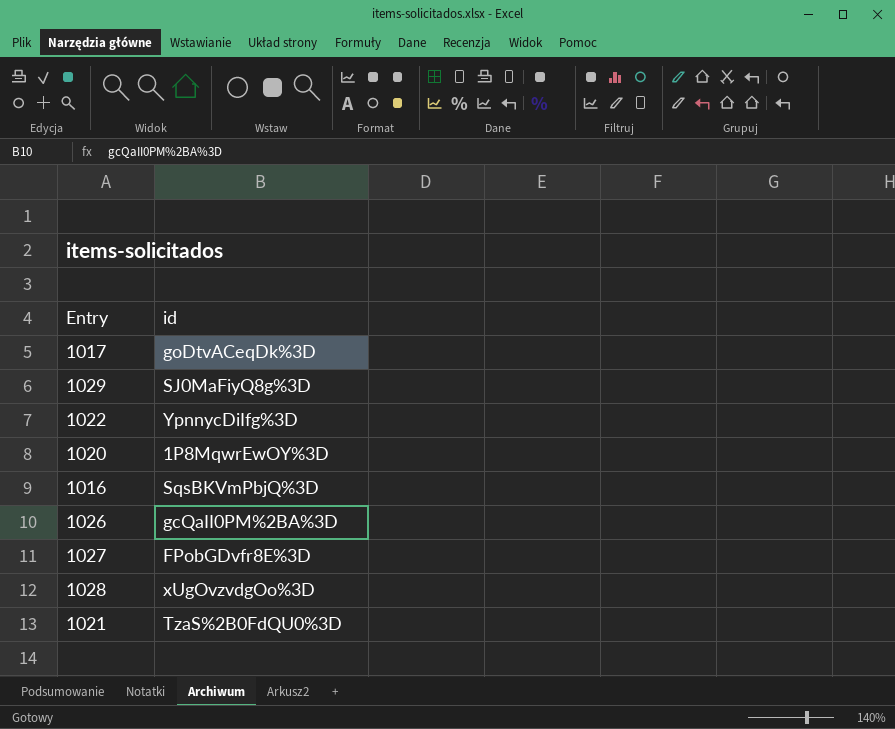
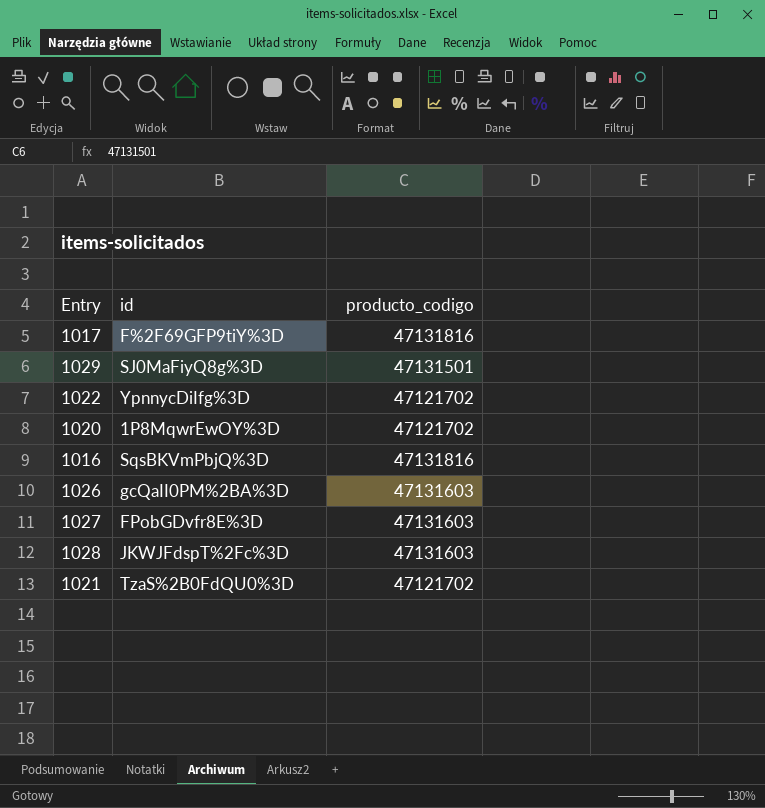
column producto_codigo | position: none -> 3
1017 | id: goDtvACeqDk%3D -> F%2F69GFP9tiY%3D
1028 | id: xUgOvzvdgOo%3D -> JKWJFdspT%2Fc%3D

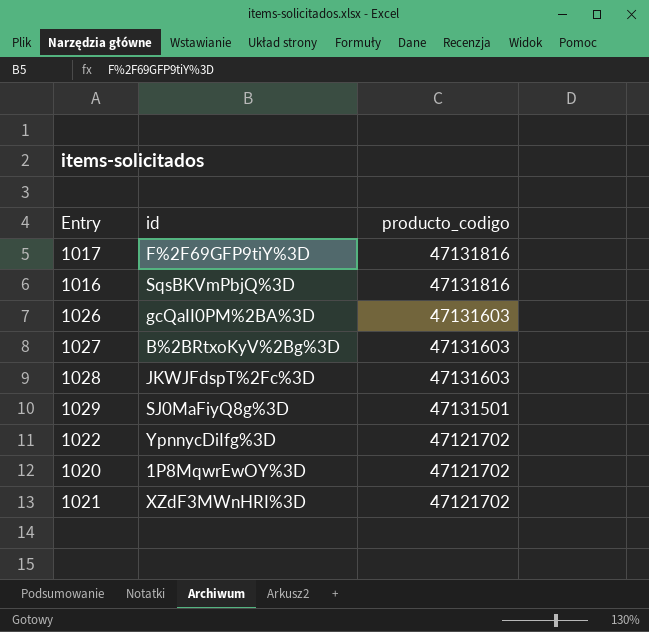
row order: none -> producto_codigo descending
1027 | id: FPobGDvfr8E%3D -> B%2BRtxoKyV%2Bg%3D
1021 | id: TzaS%2B0FdQU0%3D -> XZdF3MWnHRI%3D

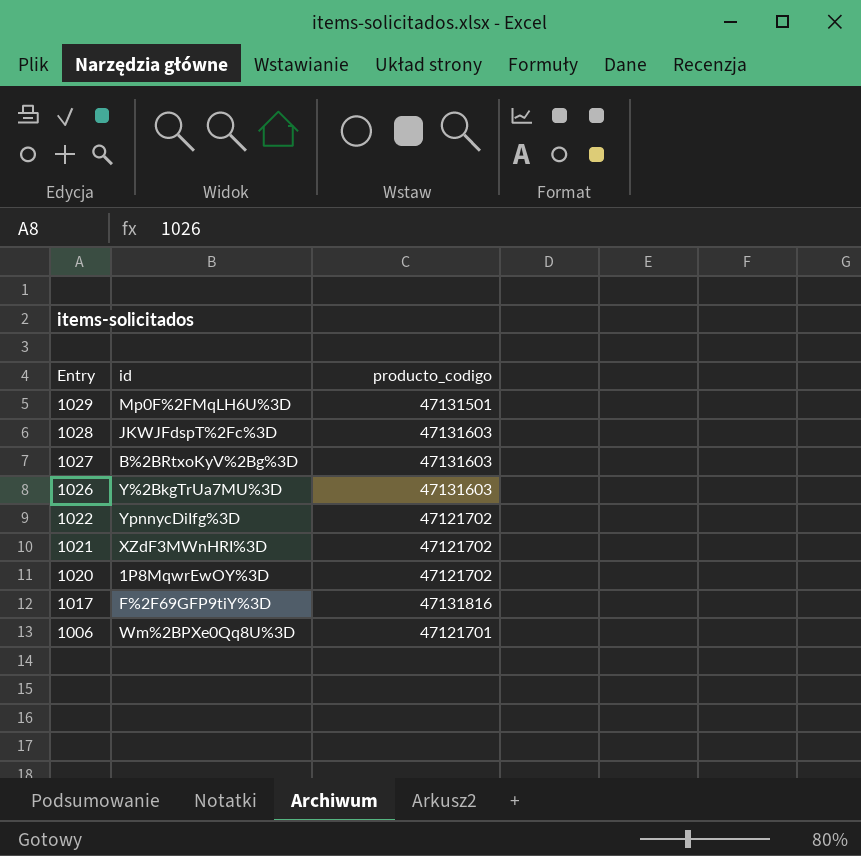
row order: producto_codigo descending -> Entry descending
row 1016: SqsBKVmPbjQ%3D | 47131816 -> none
1029 | id: SJ0MaFiyQ8g%3D -> Mp0F%2FMqLH6U%3D
1026 | id: gcQaII0PM%2BA%3D -> Y%2BkgTrUa7MU%3D
row 1006: none -> Wm%2BPXe0Qq8U%3D | 47121701

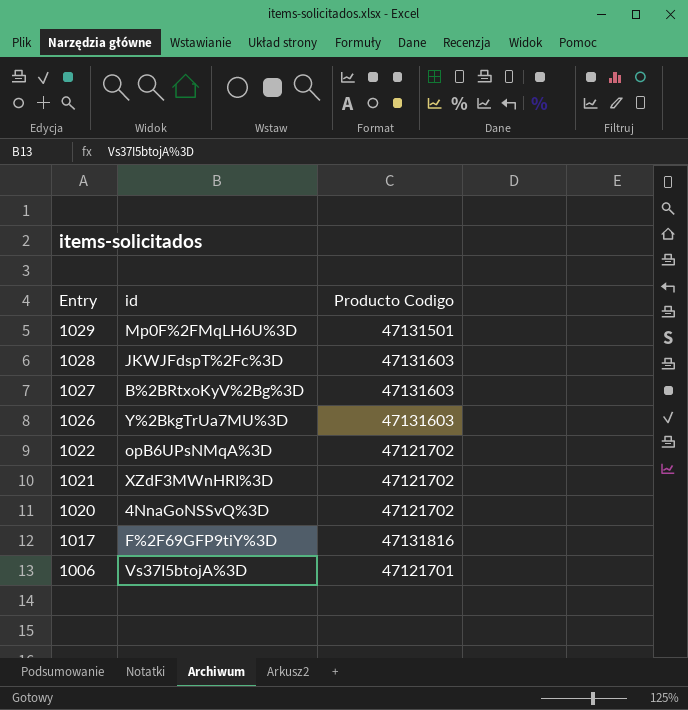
column name: producto_codigo -> Producto Codigo
1022 | id: YpnnycDiIfg%3D -> opB6UPsNMqA%3D
1020 | id: 1P8MqwrEwOY%3D -> 4NnaGoNSSvQ%3D
1006 | id: Wm%2BPXe0Qq8U%3D -> Vs37I5btojA%3D

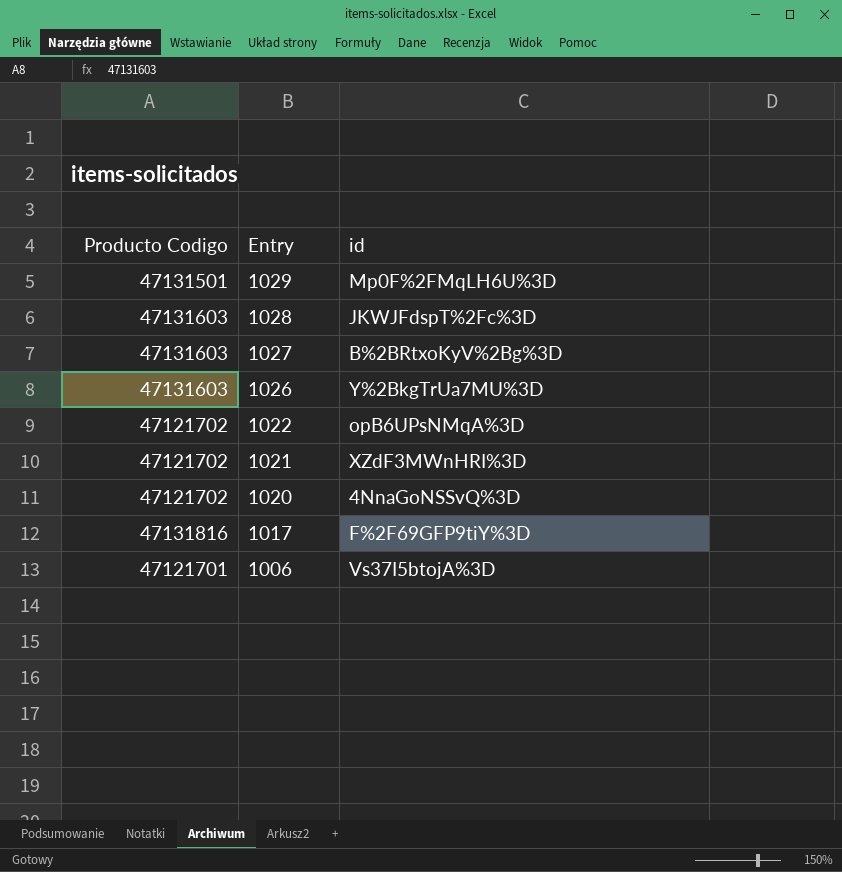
column Producto Codigo | position: 3 -> 1

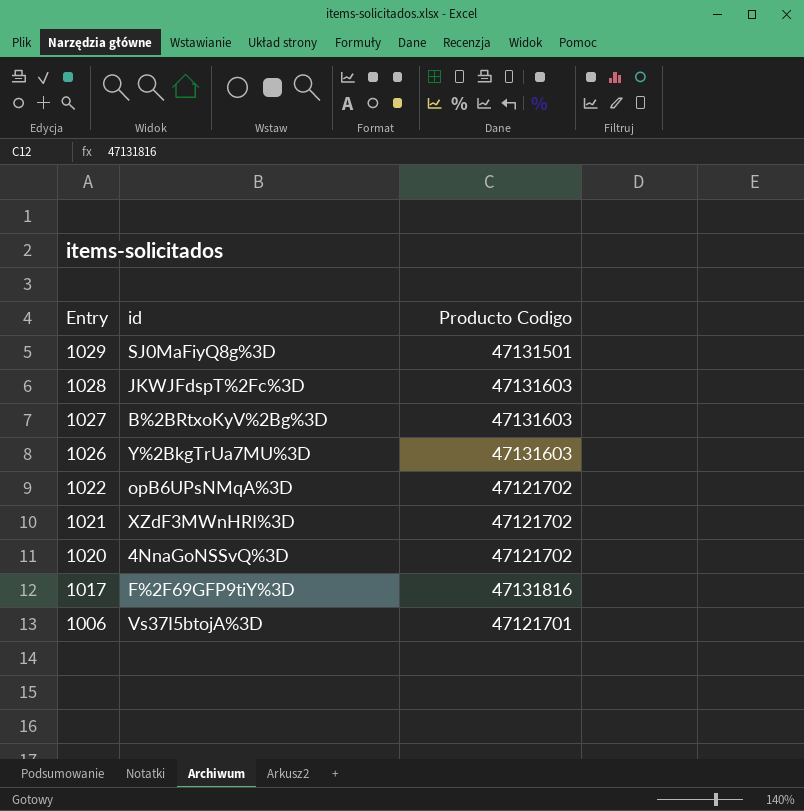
column Producto Codigo | position: 1 -> 3
1029 | id: Mp0F%2FMqLH6U%3D -> SJ0MaFiyQ8g%3D

